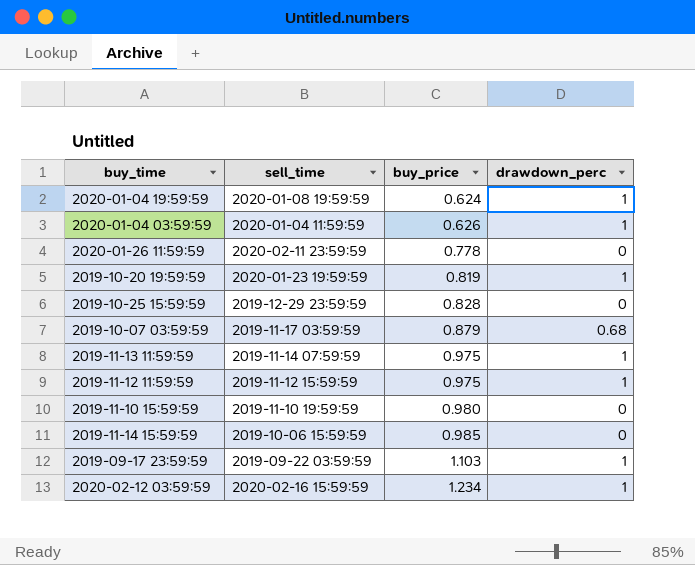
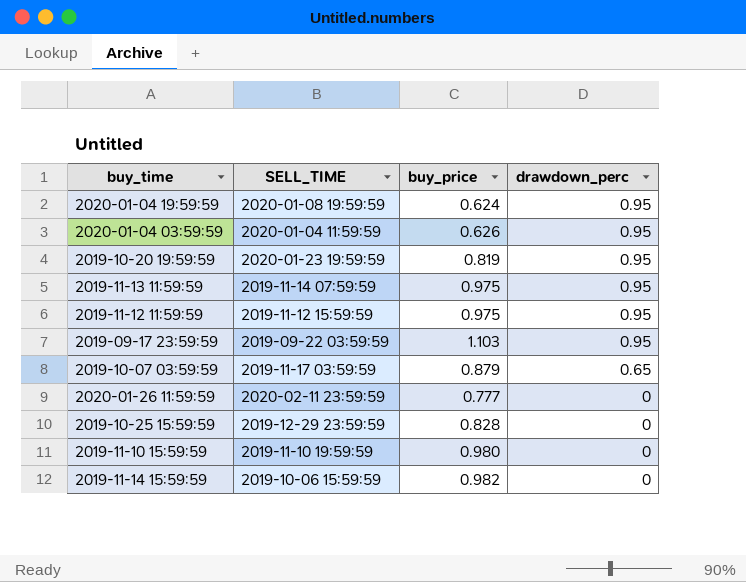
row order: buy_price ascending -> drawdown_perc descending
column name: sell_time -> SELL_TIME
row 2020-02-12 03:59:59: 2020-02-16 15:59:59 | 1.234 | 1 -> none
2020-01-04 19:59:59 | drawdown_perc: 1 -> 0.95
2020-01-04 03:59:59 | drawdown_perc: 1 -> 0.95
2019-10-20 19:59:59 | drawdown_perc: 1 -> 0.95
2019-11-13 11:59:59 | drawdown_perc: 1 -> 0.95
2019-11-12 11:59:59 | drawdown_perc: 1 -> 0.95
2019-09-17 23:59:59 | drawdown_perc: 1 -> 0.95
2019-10-07 03:59:59 | drawdown_perc: 0.68 -> 0.65
2020-01-26 11:59:59 | buy_price: 0.778 -> 0.777
2019-11-14 15:59:59 | buy_price: 0.985 -> 0.982

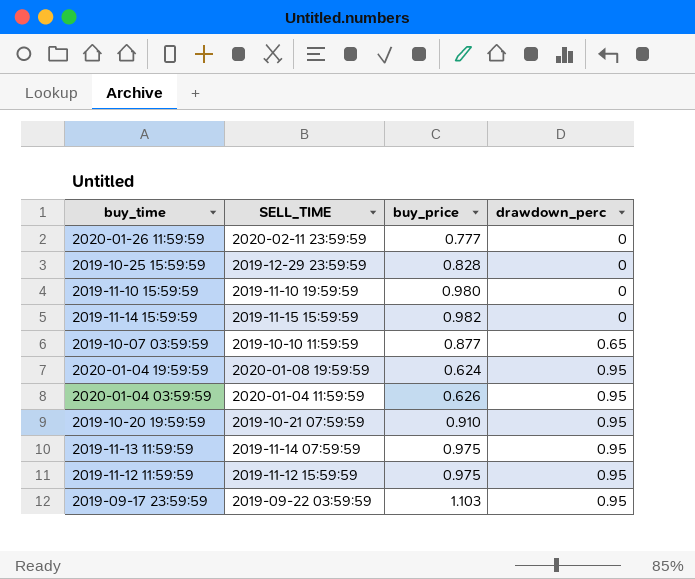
row order: drawdown_perc descending -> drawdown_perc ascending
2019-11-14 15:59:59 | SELL_TIME: 2019-10-06 15:59:59 -> 2019-11-15 15:59:59
2019-10-07 03:59:59 | SELL_TIME: 2019-11-17 03:59:59 -> 2019-10-10 11:59:59
2019-10-07 03:59:59 | buy_price: 0.879 -> 0.877
2019-10-20 19:59:59 | SELL_TIME: 2020-01-23 19:59:59 -> 2019-10-21 07:59:59
2019-10-20 19:59:59 | buy_price: 0.819 -> 0.910

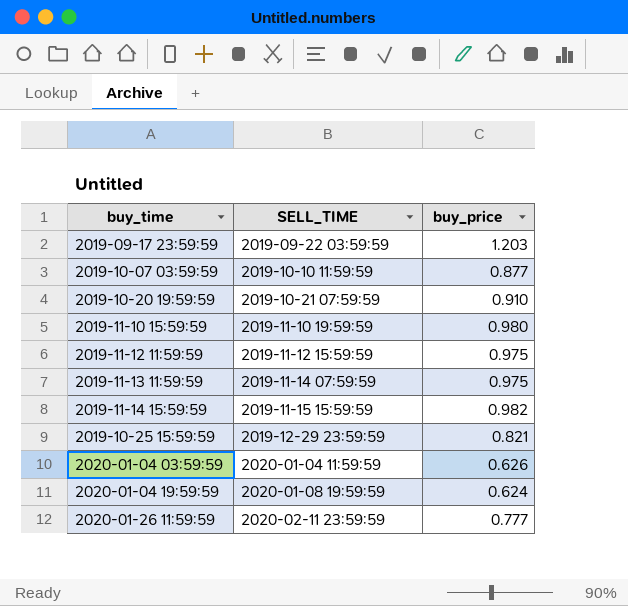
row order: drawdown_perc ascending -> SELL_TIME ascending
column drawdown_perc | position: 4 -> none
2019-09-17 23:59:59 | buy_price: 1.103 -> 1.203
2019-10-25 15:59:59 | buy_price: 0.828 -> 0.821

